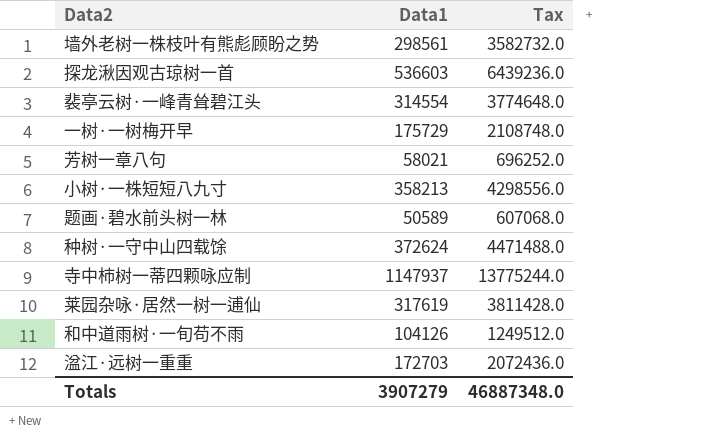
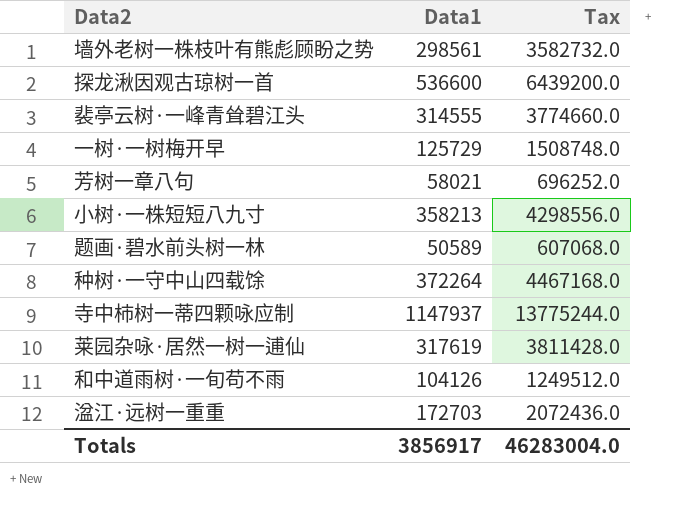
探龙湫因观古琼树一首 | Data1: 536603 -> 536600
探龙湫因观古琼树一首 | Tax: 6439236.0 -> 6439200.0
裴亭云树·一峰青耸碧江头 | Data1: 314554 -> 314555
裴亭云树·一峰青耸碧江头 | Tax: 3774648.0 -> 3774660.0
一树·一树梅开早 | Data1: 175729 -> 125729
一树·一树梅开早 | Tax: 2108748.0 -> 1508748.0
种树·一守中山四载馀 | Data1: 372624 -> 372264
种树·一守中山四载馀 | Tax: 4471488.0 -> 4467168.0
Totals | Data1: 3907279 -> 3856917
Totals | Tax: 46887348.0 -> 46283004.0

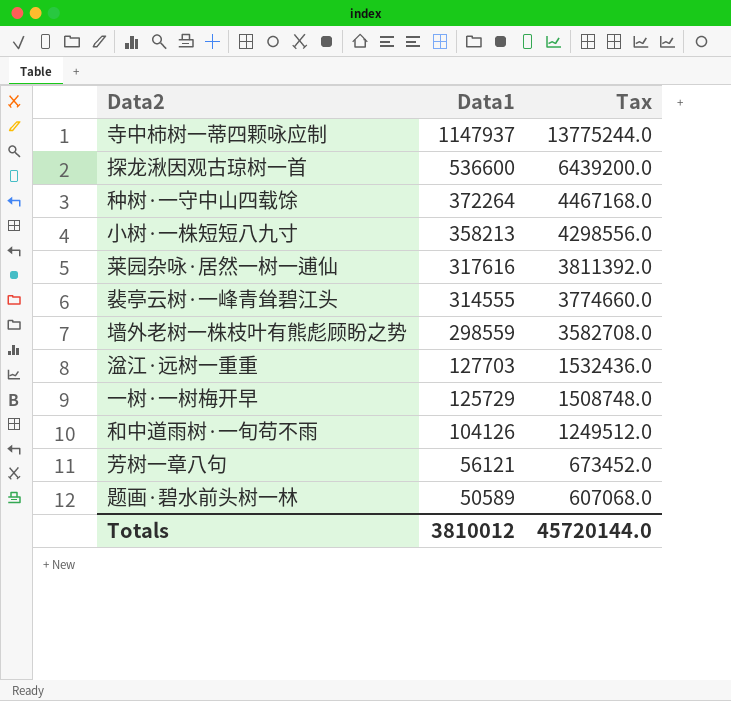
row order: none -> Data1 descending
莱园杂咏·居然一树一逋仙 | Data1: 317619 -> 317616
莱园杂咏·居然一树一逋仙 | Tax: 3811428.0 -> 3811392.0
墙外老树一株枝叶有熊彪顾盼之势 | Data1: 298561 -> 298559
墙外老树一株枝叶有熊彪顾盼之势 | Tax: 3582732.0 -> 3582708.0
湓江·远树一重重 | Data1: 172703 -> 127703
湓江·远树一重重 | Tax: 2072436.0 -> 1532436.0
芳树一章八句 | Data1: 58021 -> 56121
芳树一章八句 | Tax: 696252.0 -> 673452.0
Totals | Data1: 3856917 -> 3810012
Totals | Tax: 46283004.0 -> 45720144.0

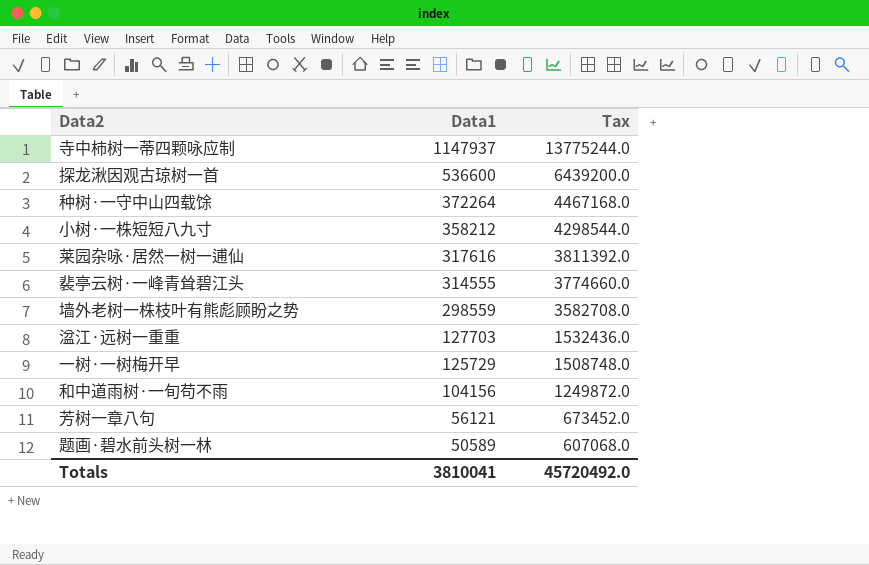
小树·一株短短八九寸 | Data1: 358213 -> 358212
小树·一株短短八九寸 | Tax: 4298556.0 -> 4298544.0
和中道雨树·一旬苟不雨 | Data1: 104126 -> 104156
和中道雨树·一旬苟不雨 | Tax: 1249512.0 -> 1249872.0
Totals | Data1: 3810012 -> 3810041
Totals | Tax: 45720144.0 -> 45720492.0

